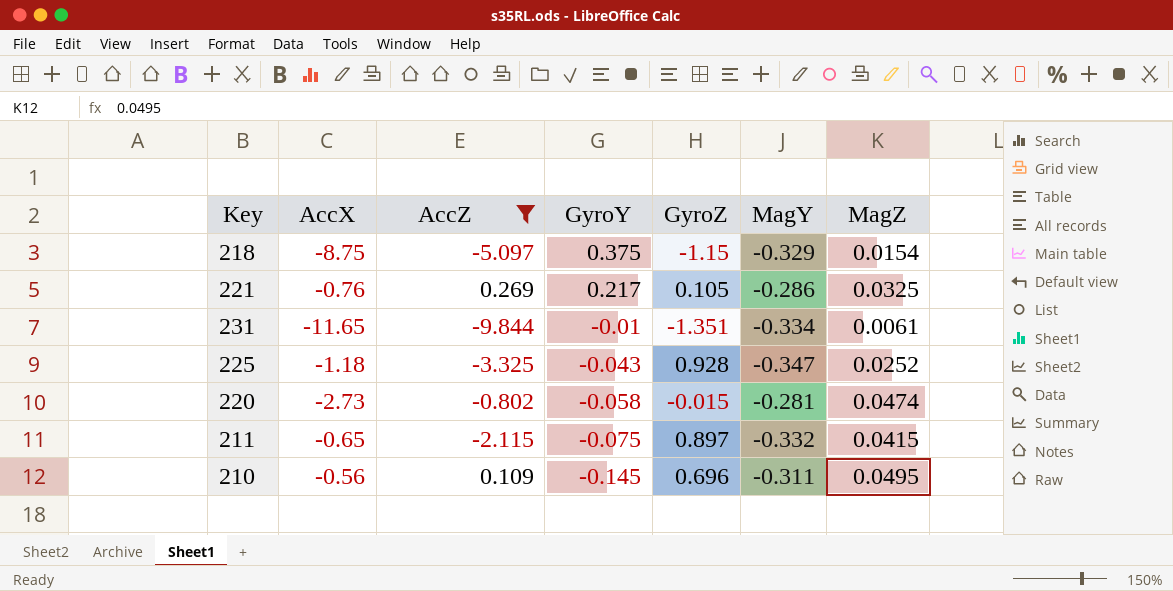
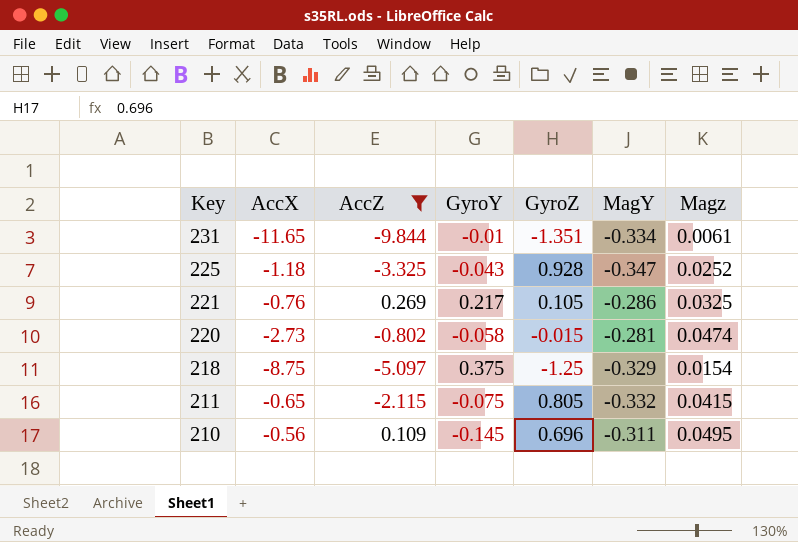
row order: GyroY descending -> Key descending
column name: MagZ -> Magz
218 | GyroZ: -1.15 -> -1.25
211 | GyroZ: 0.897 -> 0.805

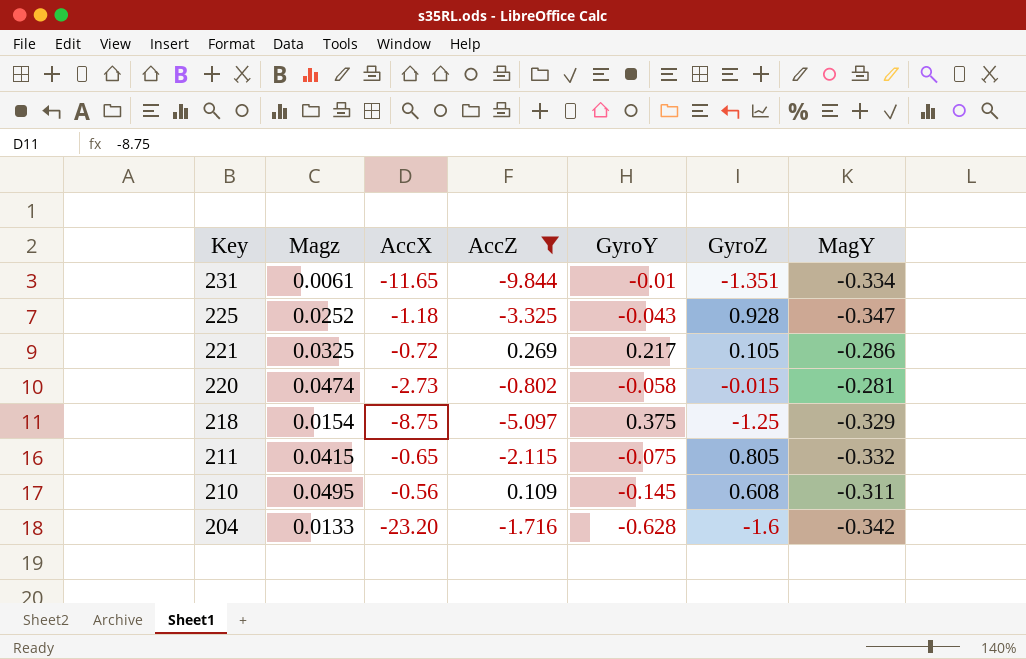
column Magz | position: 7 -> 2
221 | AccX: -0.76 -> -0.72
210 | GyroZ: 0.696 -> 0.608
row 204: none -> 0.0133 | -23.20 | -1.716 | -0.628 | -1.6 | -0.342

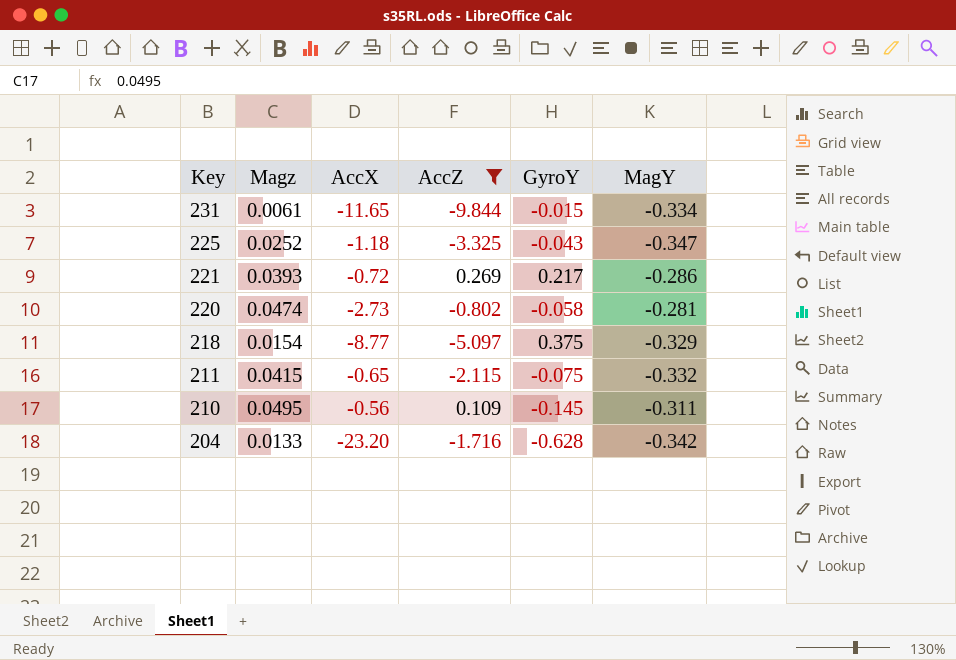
column GyroZ | position: 6 -> none
231 | GyroY: -0.01 -> -0.015
221 | Magz: 0.0325 -> 0.0393
218 | AccX: -8.75 -> -8.77

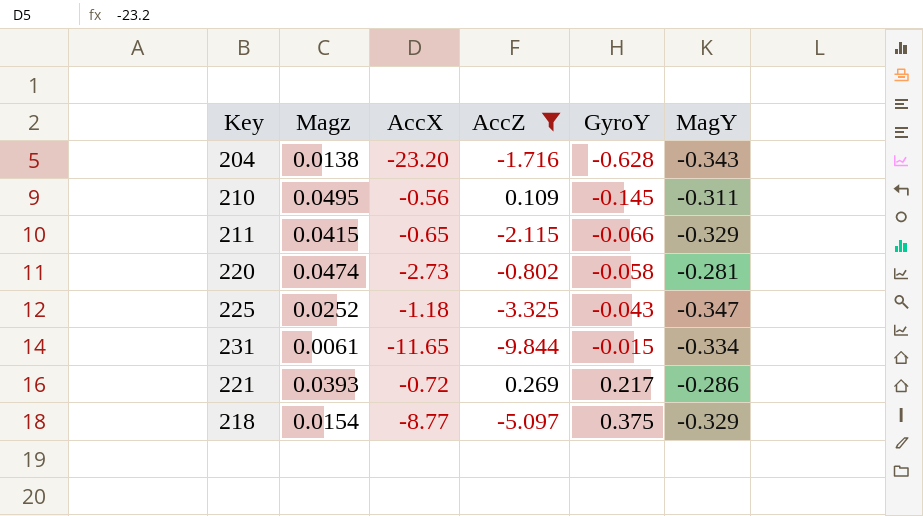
row order: Key descending -> GyroY ascending
204 | Magz: 0.0133 -> 0.0138
204 | MagY: -0.342 -> -0.343
211 | GyroY: -0.075 -> -0.066
211 | MagY: -0.332 -> -0.329

